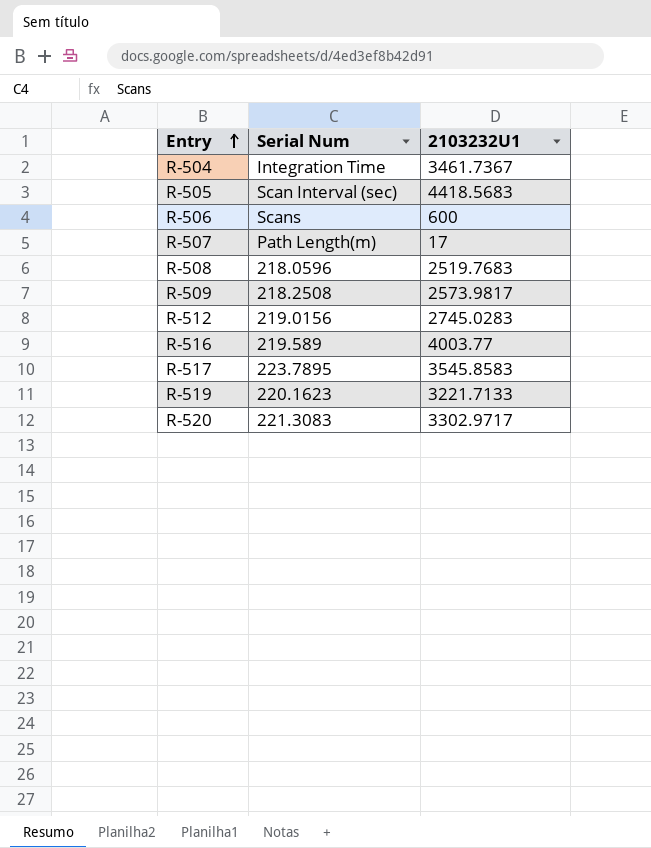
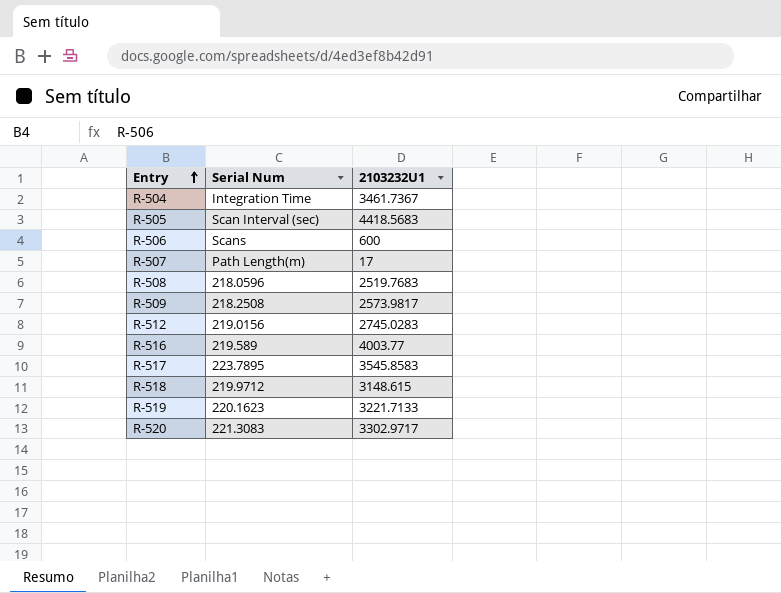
row R-518: none -> 219.9712 | 3148.615

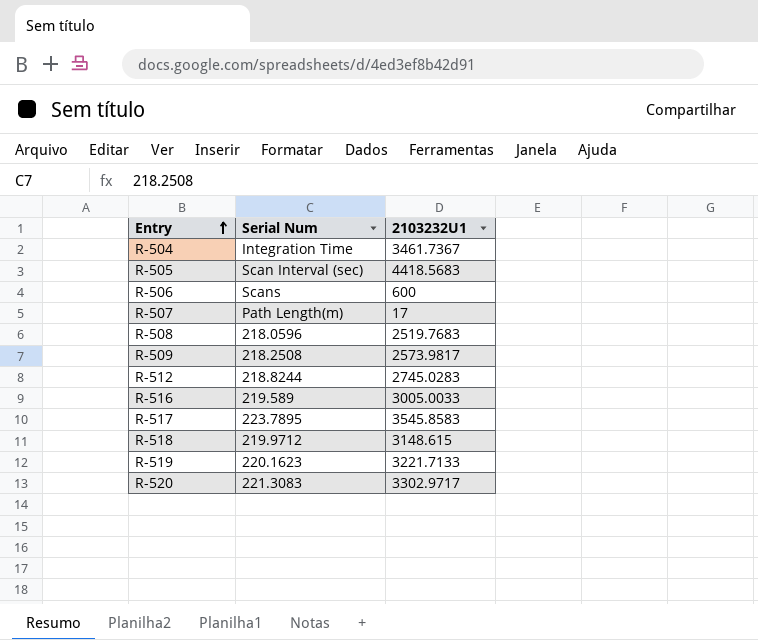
R-512 | Serial Num: 219.0156 -> 218.8244
R-516 | 2103232U1: 4003.77 -> 3005.0033

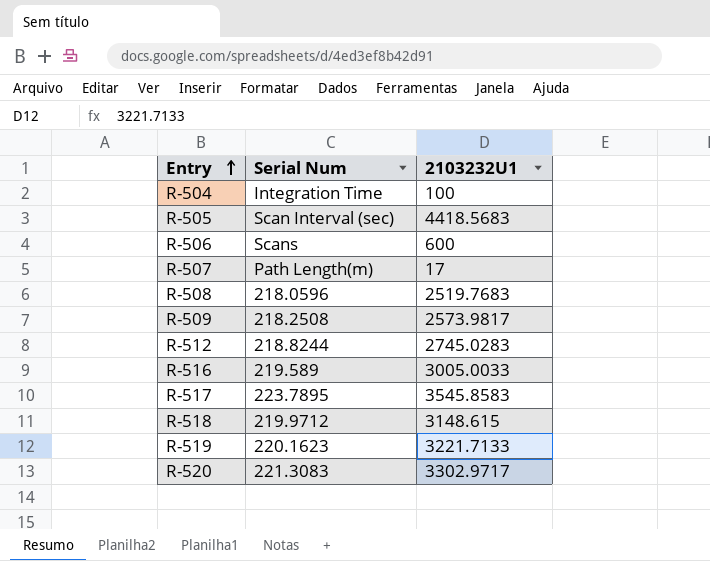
R-504 | 2103232U1: 3461.7367 -> 100

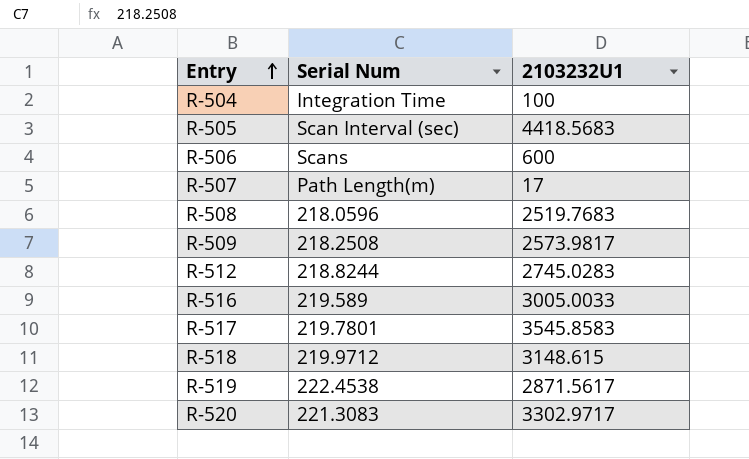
R-517 | Serial Num: 223.7895 -> 219.7801
R-519 | Serial Num: 220.1623 -> 222.4538
R-519 | 2103232U1: 3221.7133 -> 2871.5617

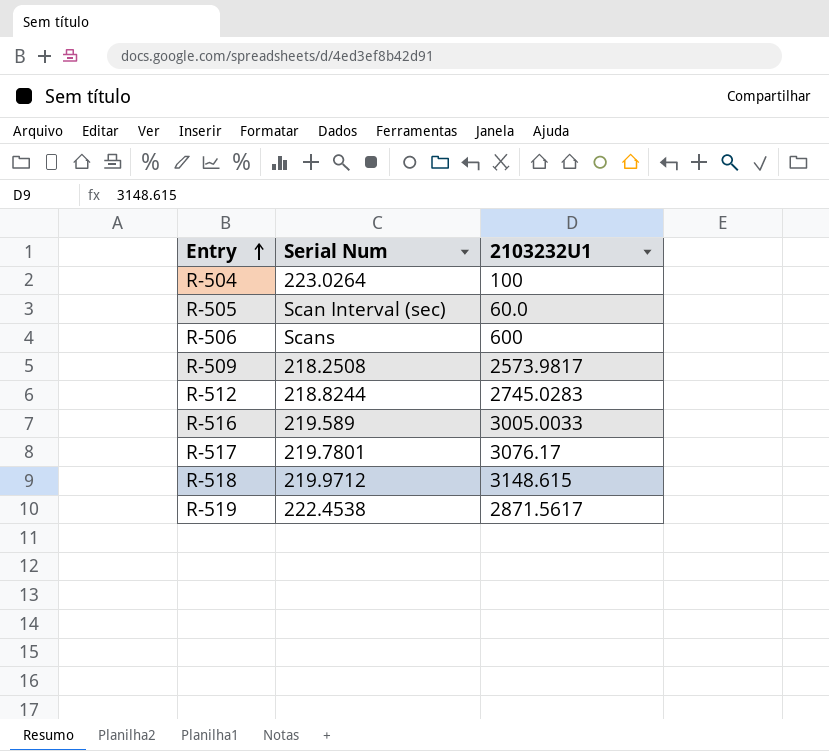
row R-507: Path Length(m) | 17 -> none
row R-508: 218.0596 | 2519.7683 -> none
row R-520: 221.3083 | 3302.9717 -> none
R-504 | Serial Num: Integration Time -> 223.0264
R-505 | 2103232U1: 4418.5683 -> 60.0
R-517 | 2103232U1: 3545.8583 -> 3076.17

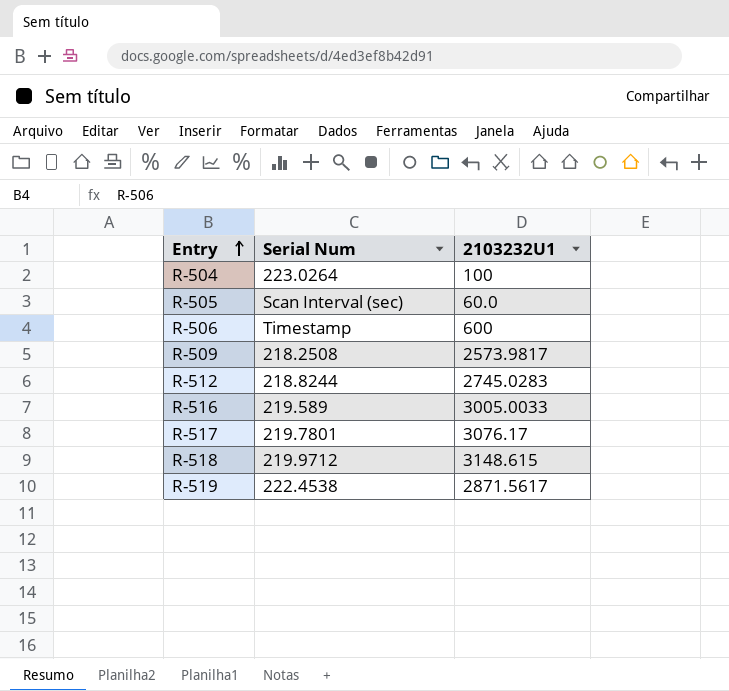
R-506 | Serial Num: Scans -> Timestamp

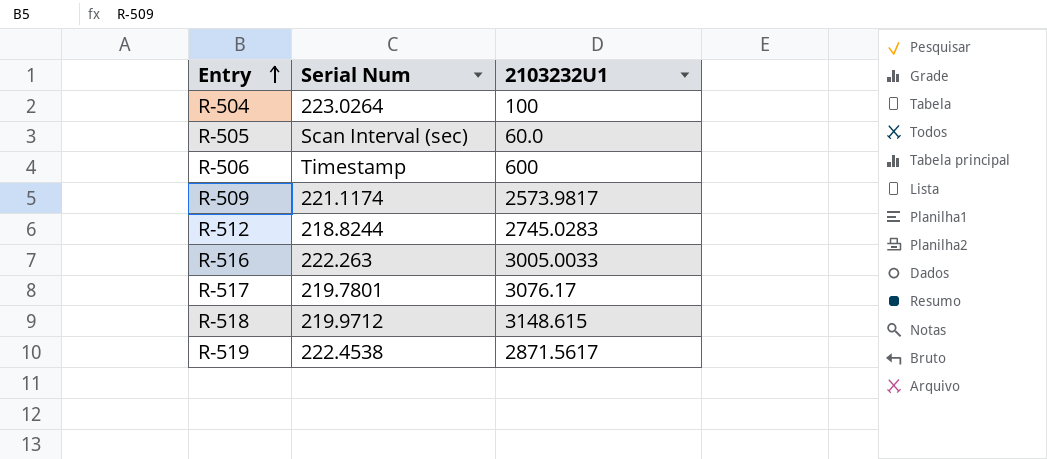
R-509 | Serial Num: 218.2508 -> 221.1174
R-516 | Serial Num: 219.589 -> 222.263

